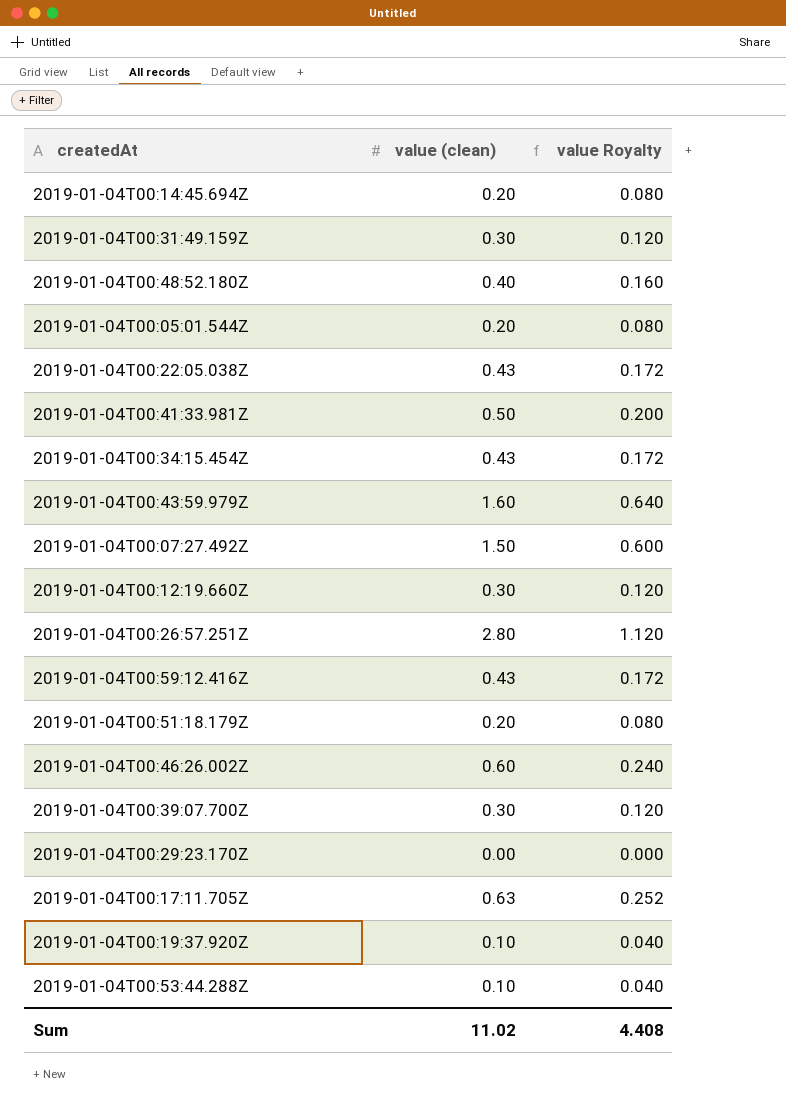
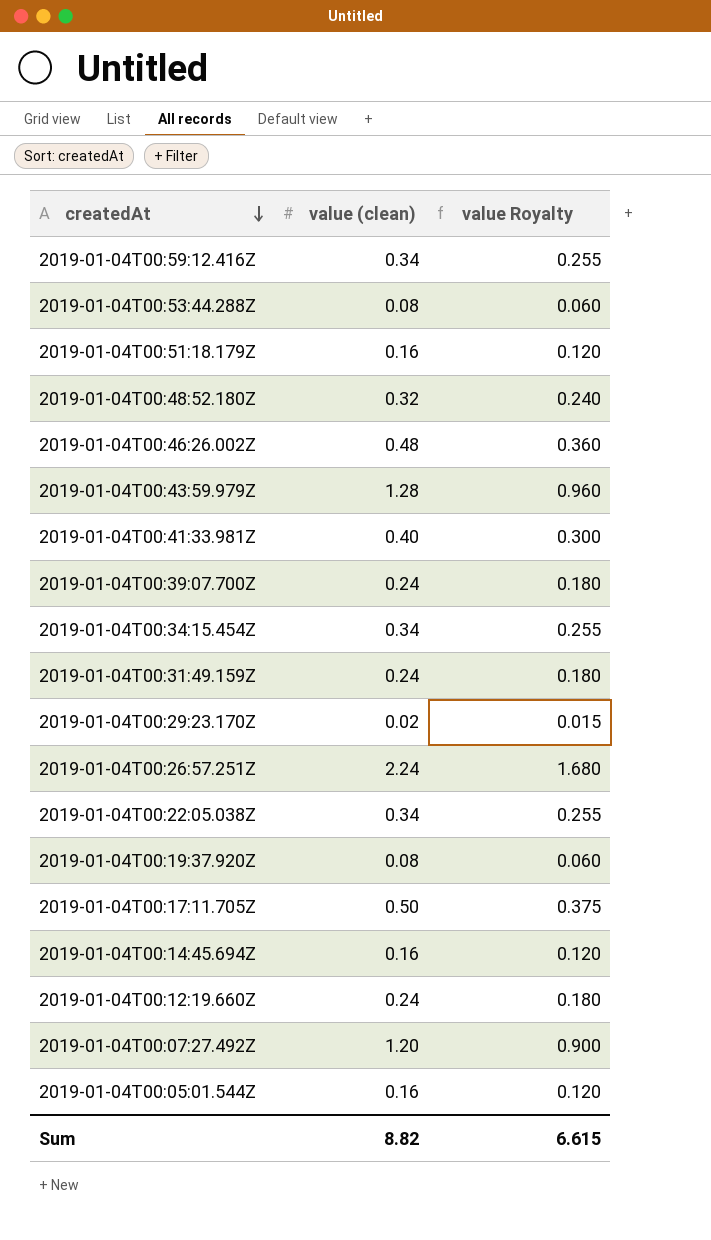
row order: none -> createdAt descending
column value Royalty | formula: [value (clean)] * 0.4 -> [value (clean)] * 0.75
2019-01-04T00:59:12.416Z | value (clean): 0.43 -> 0.34
2019-01-04T00:53:44.288Z | value (clean): 0.10 -> 0.08
2019-01-04T00:51:18.179Z | value (clean): 0.20 -> 0.16
2019-01-04T00:48:52.180Z | value (clean): 0.40 -> 0.32
2019-01-04T00:46:26.002Z | value (clean): 0.60 -> 0.48
2019-01-04T00:43:59.979Z | value (clean): 1.60 -> 1.28
2019-01-04T00:41:33.981Z | value (clean): 0.50 -> 0.40
2019-01-04T00:39:07.700Z | value (clean): 0.30 -> 0.24
2019-01-04T00:34:15.454Z | value (clean): 0.43 -> 0.34
2019-01-04T00:31:49.159Z | value (clean): 0.30 -> 0.24
2019-01-04T00:29:23.170Z | value (clean): 0.00 -> 0.02
2019-01-04T00:26:57.251Z | value (clean): 2.80 -> 2.24
2019-01-04T00:22:05.038Z | value (clean): 0.43 -> 0.34
2019-01-04T00:19:37.920Z | value (clean): 0.10 -> 0.08
2019-01-04T00:17:11.705Z | value (clean): 0.63 -> 0.50
2019-01-04T00:14:45.694Z | value (clean): 0.20 -> 0.16
2019-01-04T00:12:19.660Z | value (clean): 0.30 -> 0.24
2019-01-04T00:07:27.492Z | value (clean): 1.50 -> 1.20
2019-01-04T00:05:01.544Z | value (clean): 0.20 -> 0.16
Sum | value (clean): 11.02 -> 8.82
Sum | value Royalty: 4.408 -> 6.615

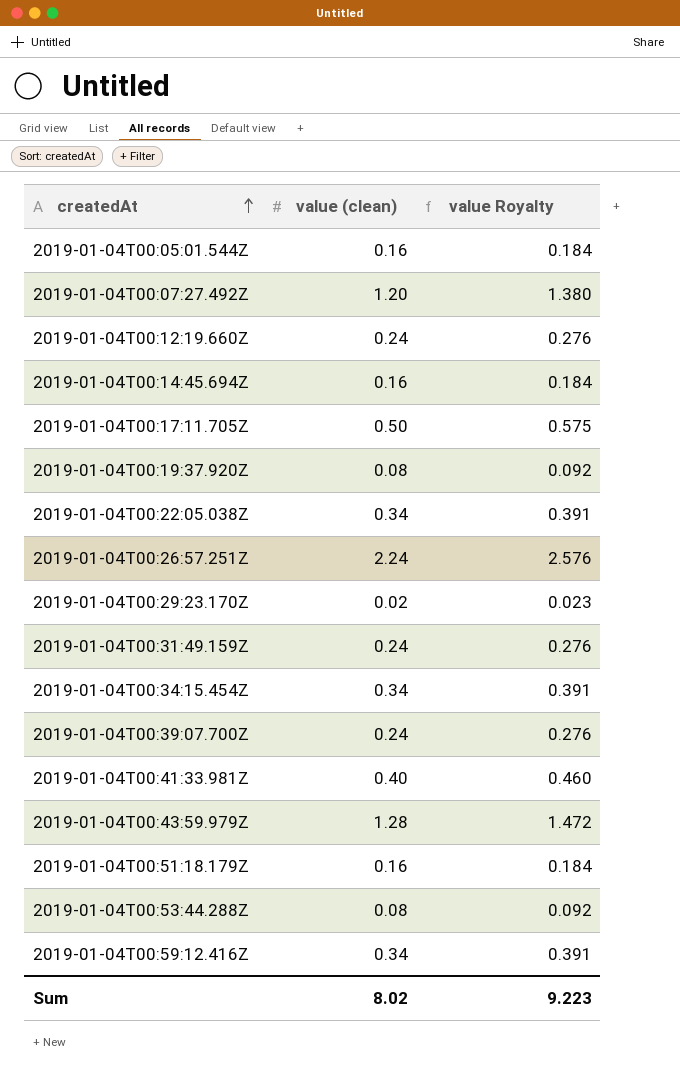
row order: createdAt descending -> createdAt ascending
column value Royalty | formula: [value (clean)] * 0.75 -> [value (clean)] * 1.15
row 2019-01-04T00:48:52.180Z: 0.32 | 0.240 -> none
row 2019-01-04T00:46:26.002Z: 0.48 | 0.360 -> none
Sum | value (clean): 8.82 -> 8.02
Sum | value Royalty: 6.615 -> 9.223

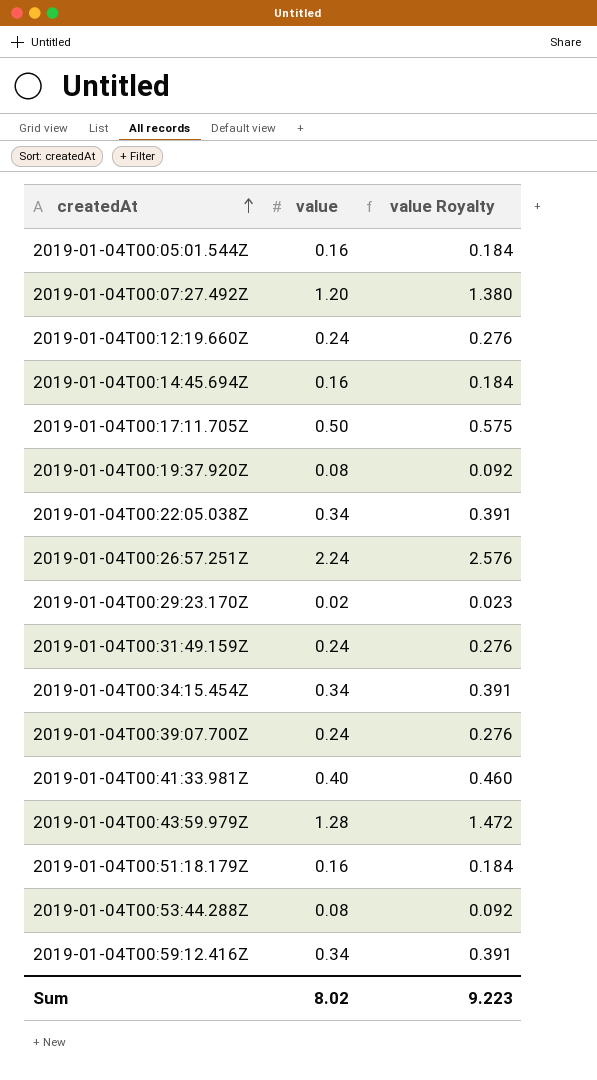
column name: value (clean) -> value

